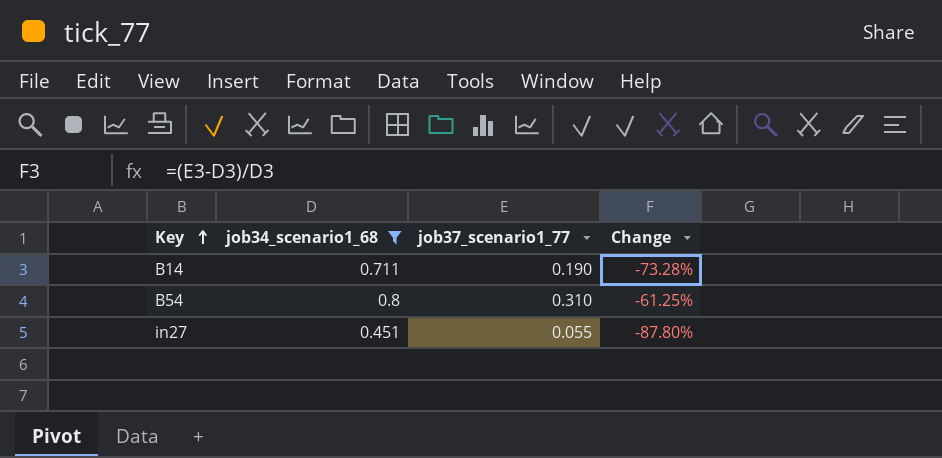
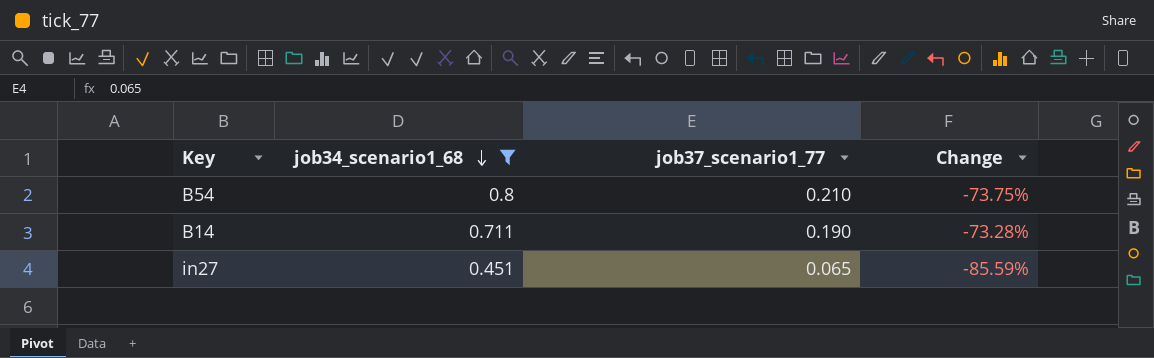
row order: Key ascending -> job34_scenario1_68 descending
B54 | job37_scenario1_77: 0.310 -> 0.210
B54 | Change: -61.25% -> -73.75%
in27 | job37_scenario1_77: 0.055 -> 0.065
in27 | Change: -87.80% -> -85.59%

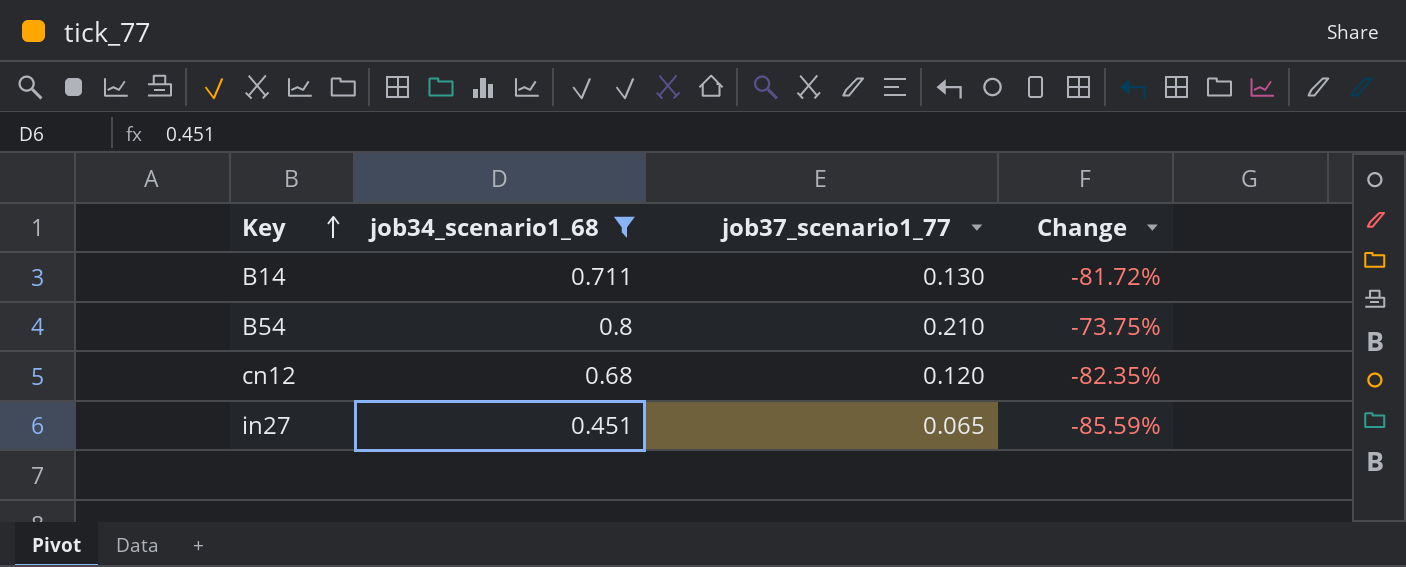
row order: job34_scenario1_68 descending -> Key ascending
B14 | job37_scenario1_77: 0.190 -> 0.130
B14 | Change: -73.28% -> -81.72%
row cn12: none -> 0.68 | 0.120 | -82.35%

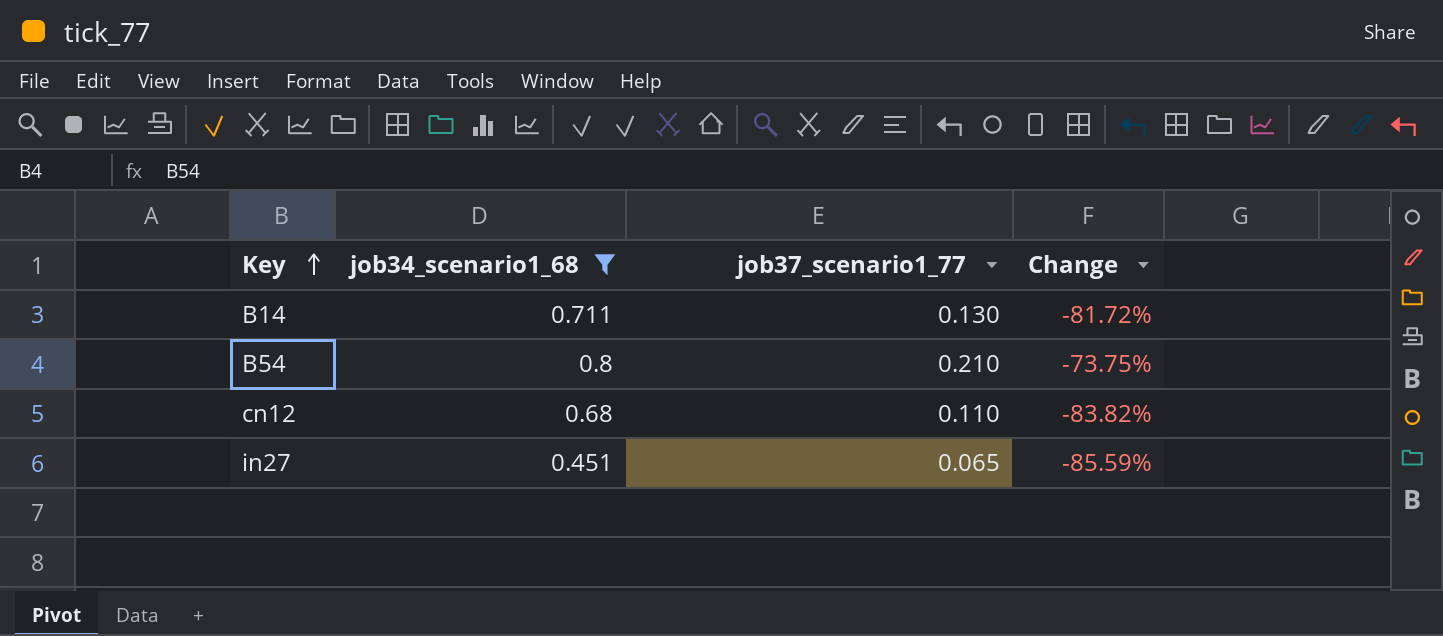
cn12 | job37_scenario1_77: 0.120 -> 0.110
cn12 | Change: -82.35% -> -83.82%

